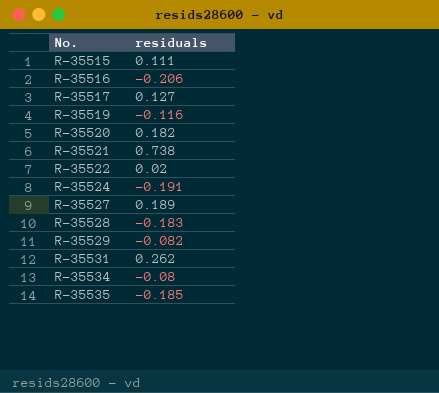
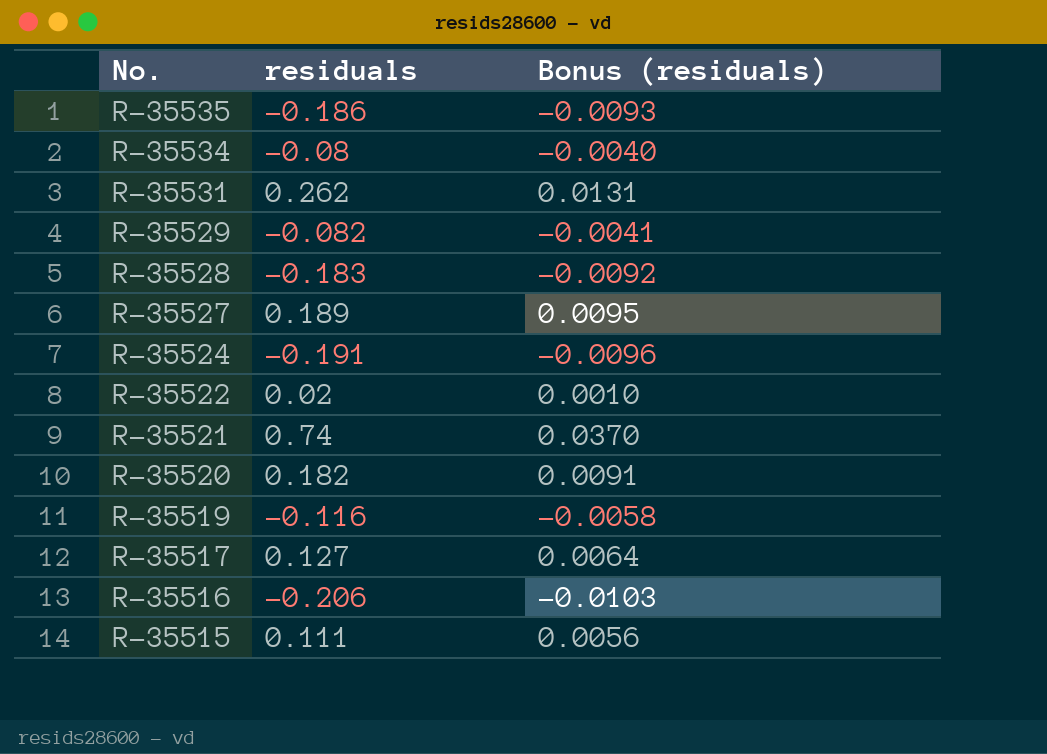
row order: No. ascending -> No. descending
column Bonus (residuals) | formula: none -> [residuals] * 0.05
R-35535 | residuals: -0.185 -> -0.186
R-35521 | residuals: 0.738 -> 0.74

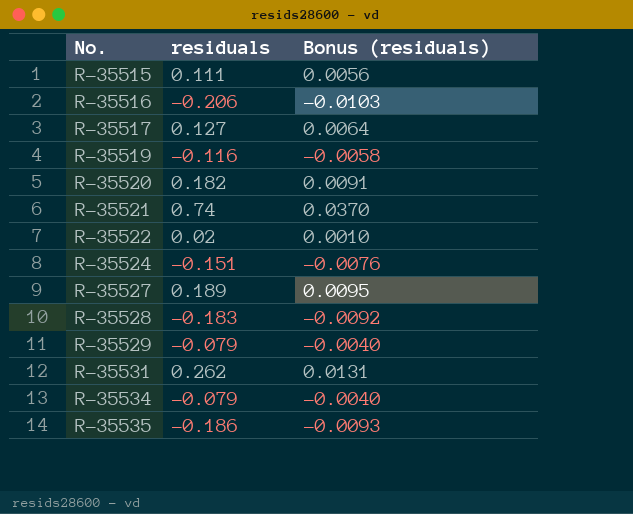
row order: No. descending -> No. ascending
R-35524 | residuals: -0.191 -> -0.151
R-35524 | Bonus (residuals): -0.0096 -> -0.0076
R-35529 | residuals: -0.082 -> -0.079
R-35529 | Bonus (residuals): -0.0041 -> -0.0040
R-35534 | residuals: -0.08 -> -0.079

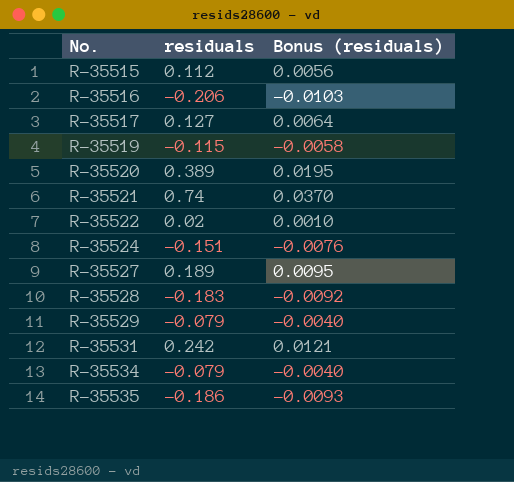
R-35515 | residuals: 0.111 -> 0.112
R-35519 | residuals: -0.116 -> -0.115
R-35520 | residuals: 0.182 -> 0.389
R-35520 | Bonus (residuals): 0.0091 -> 0.0195
R-35531 | residuals: 0.262 -> 0.242
R-35531 | Bonus (residuals): 0.0131 -> 0.0121

